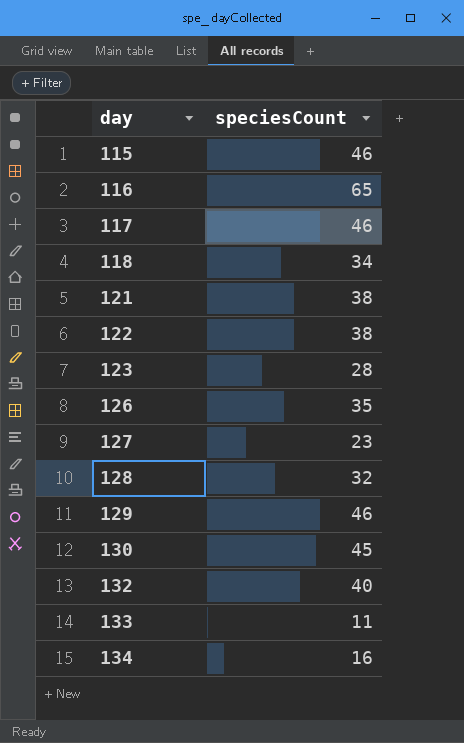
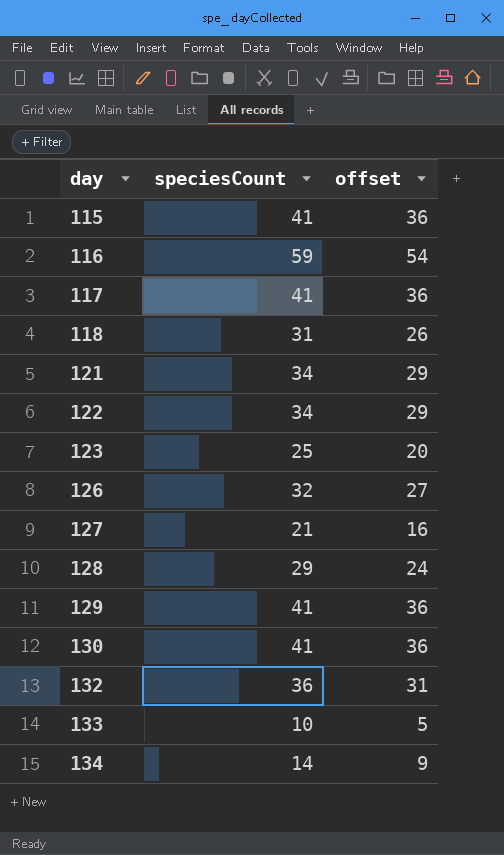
column offset | formula: none -> [speciesCount] - 5
115 | speciesCount: 46 -> 41
116 | speciesCount: 65 -> 59
117 | speciesCount: 46 -> 41
118 | speciesCount: 34 -> 31
121 | speciesCount: 38 -> 34
122 | speciesCount: 38 -> 34
123 | speciesCount: 28 -> 25
126 | speciesCount: 35 -> 32
127 | speciesCount: 23 -> 21
128 | speciesCount: 32 -> 29
129 | speciesCount: 46 -> 41
130 | speciesCount: 45 -> 41
132 | speciesCount: 40 -> 36
133 | speciesCount: 11 -> 10
134 | speciesCount: 16 -> 14

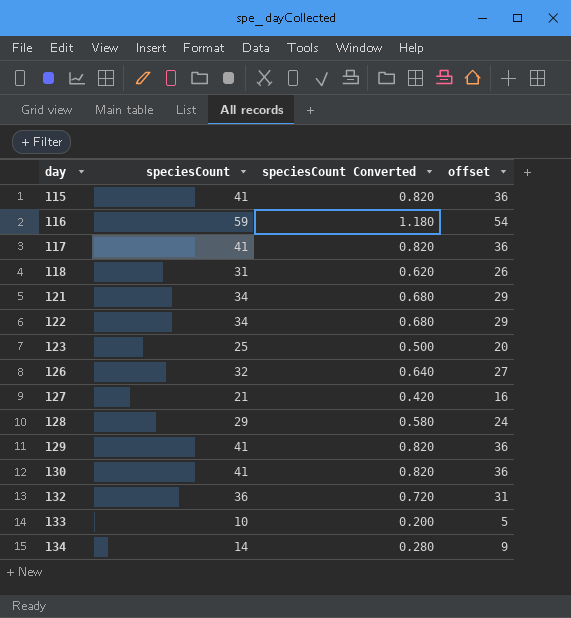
column speciesCount Converted | formula: none -> [speciesCount] * 0.02

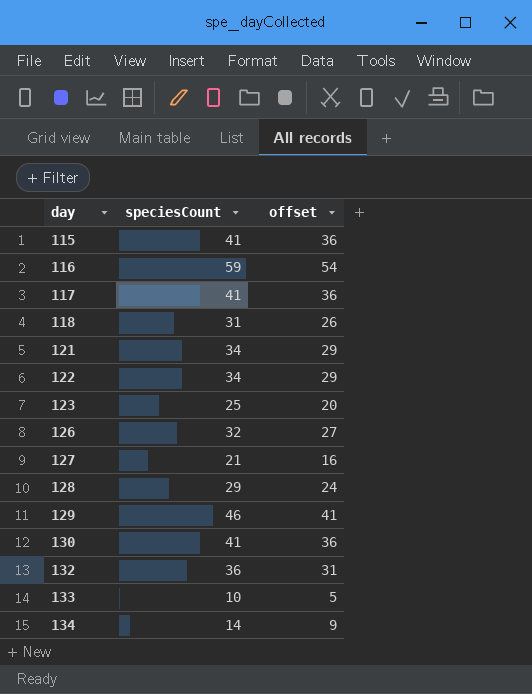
column speciesCount Converted | formula: [speciesCount] * 0.02 -> none
129 | speciesCount: 41 -> 46
129 | offset: 36 -> 41

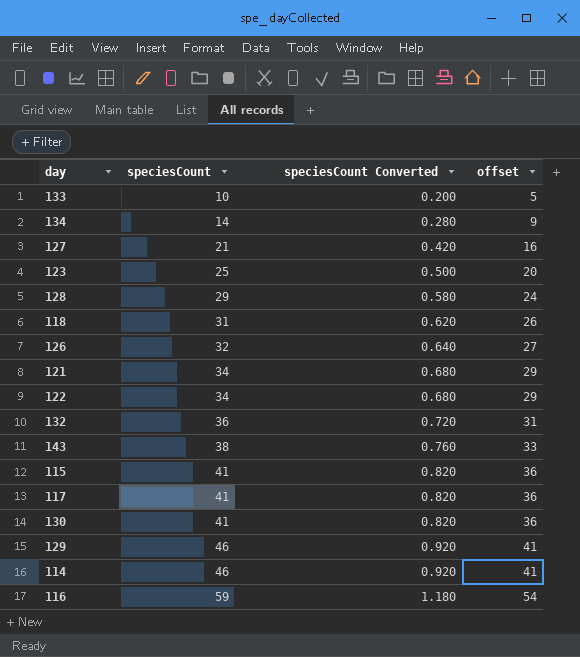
row order: day ascending -> speciesCount ascending
column speciesCount Converted | formula: none -> [speciesCount] * 0.02
row 143: none -> 38 | 0.760 | 33
row 114: none -> 46 | 0.920 | 41

